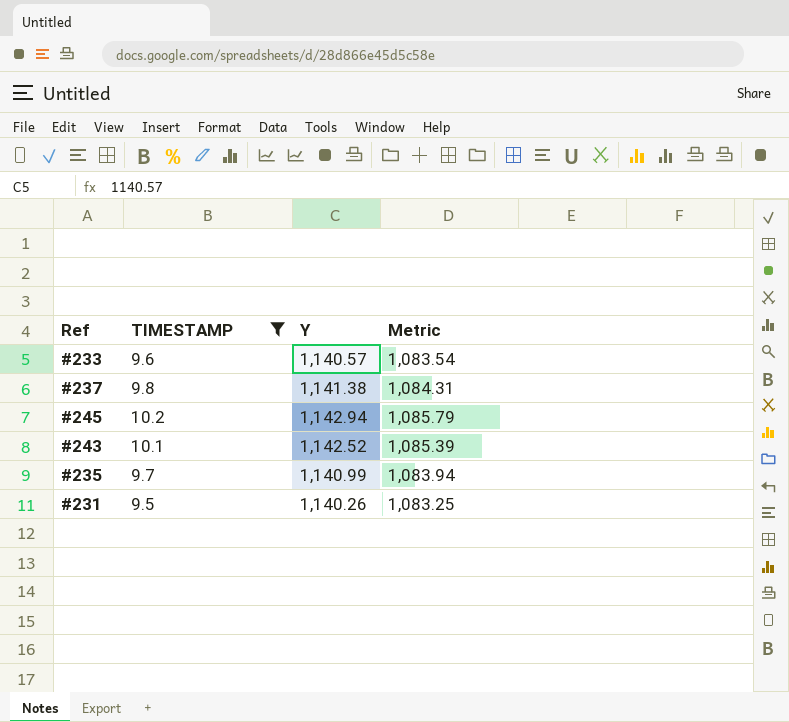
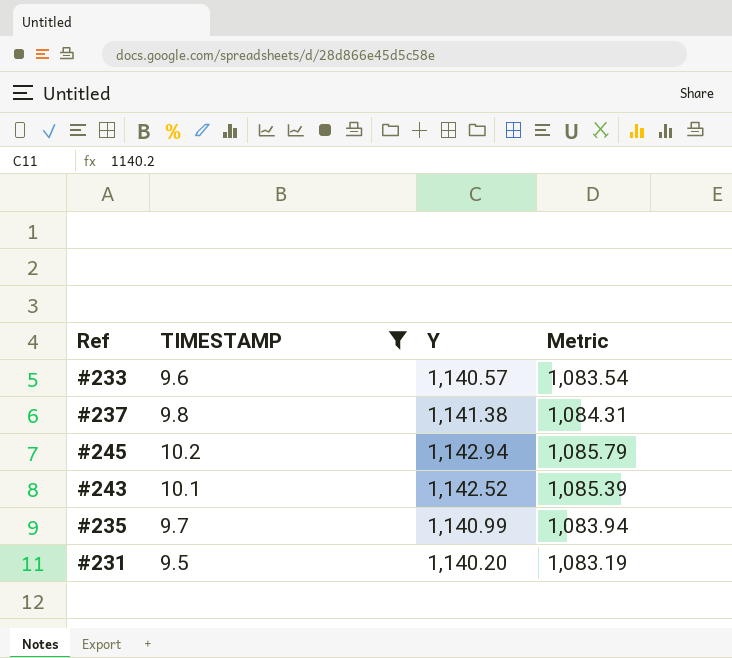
#231 | Y: 1,140.26 -> 1,140.20
#231 | Metric: 1,083.25 -> 1,083.19

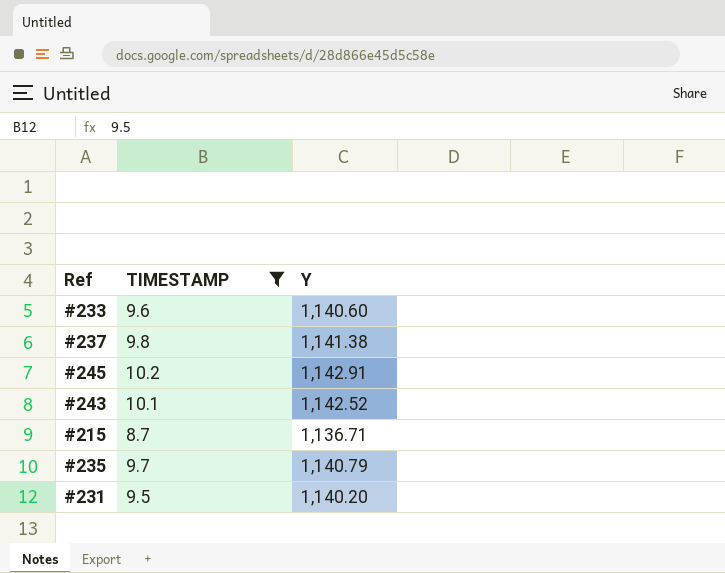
column Metric | formula: [Y] * 0.95 -> none
#233 | Y: 1,140.57 -> 1,140.60
#245 | Y: 1,142.94 -> 1,142.91
row #215: none -> 8.7 | 1,136.71
#235 | Y: 1,140.99 -> 1,140.79

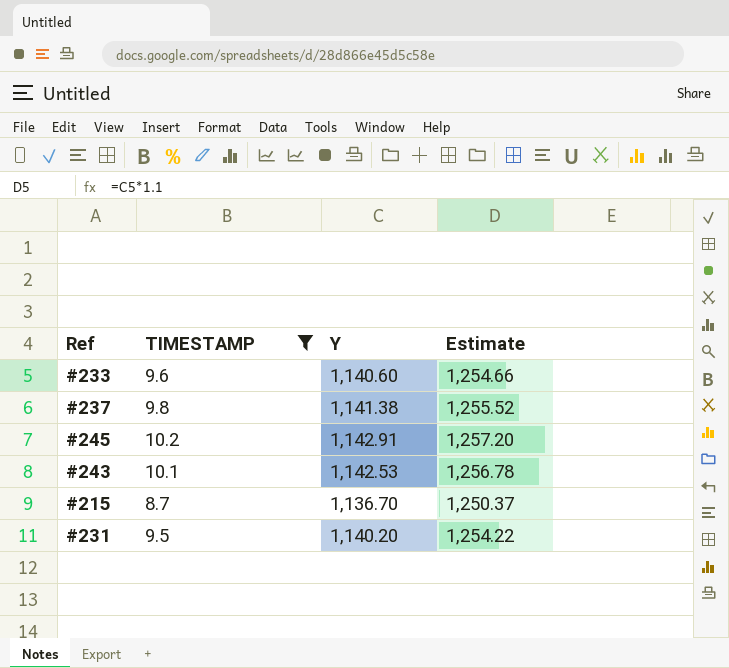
column Estimate | formula: none -> [Y] * 1.1
row #235: 9.7 | 1,140.79 -> none
#243 | Y: 1,142.52 -> 1,142.53
#215 | Y: 1,136.71 -> 1,136.70

